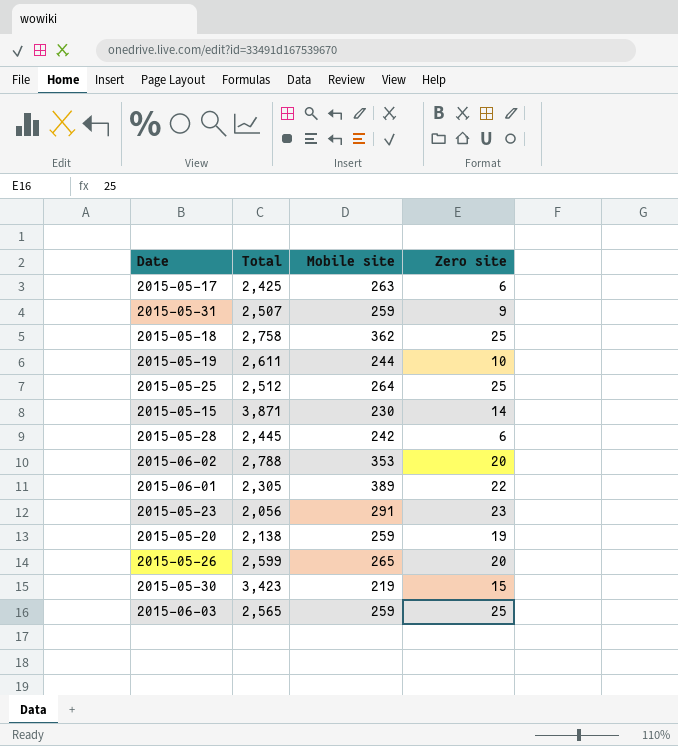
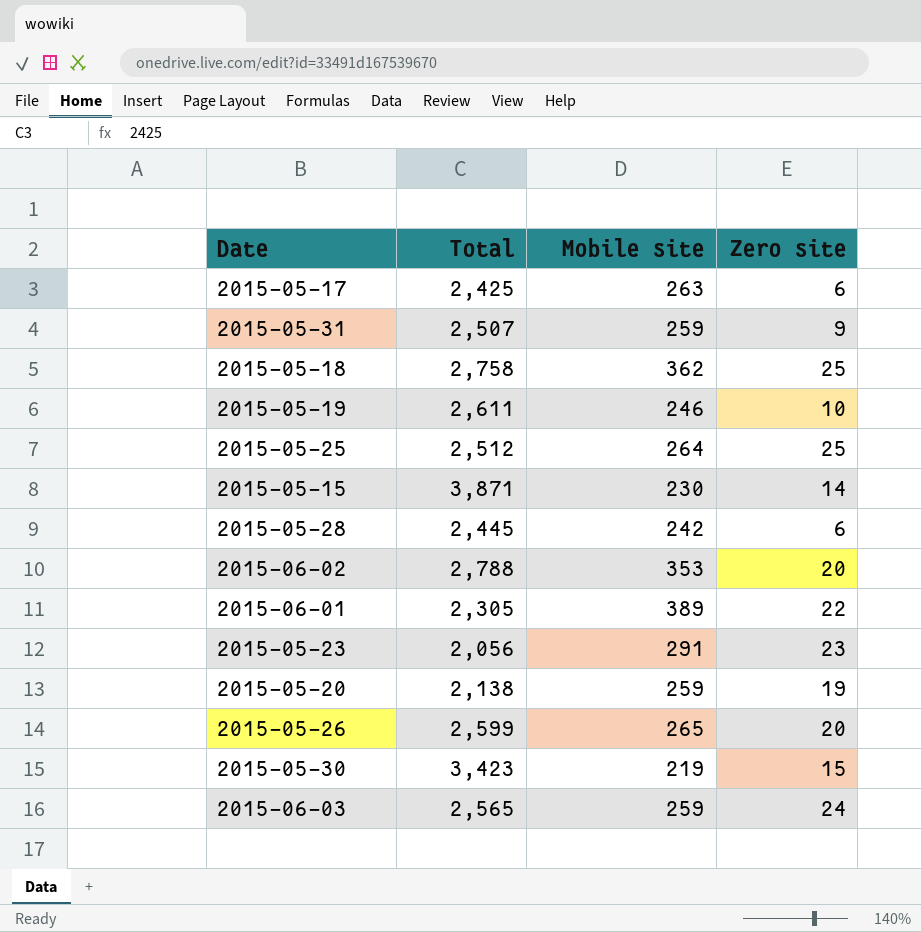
2015-05-19 | Mobile site: 244 -> 246
2015-06-03 | Zero site: 25 -> 24

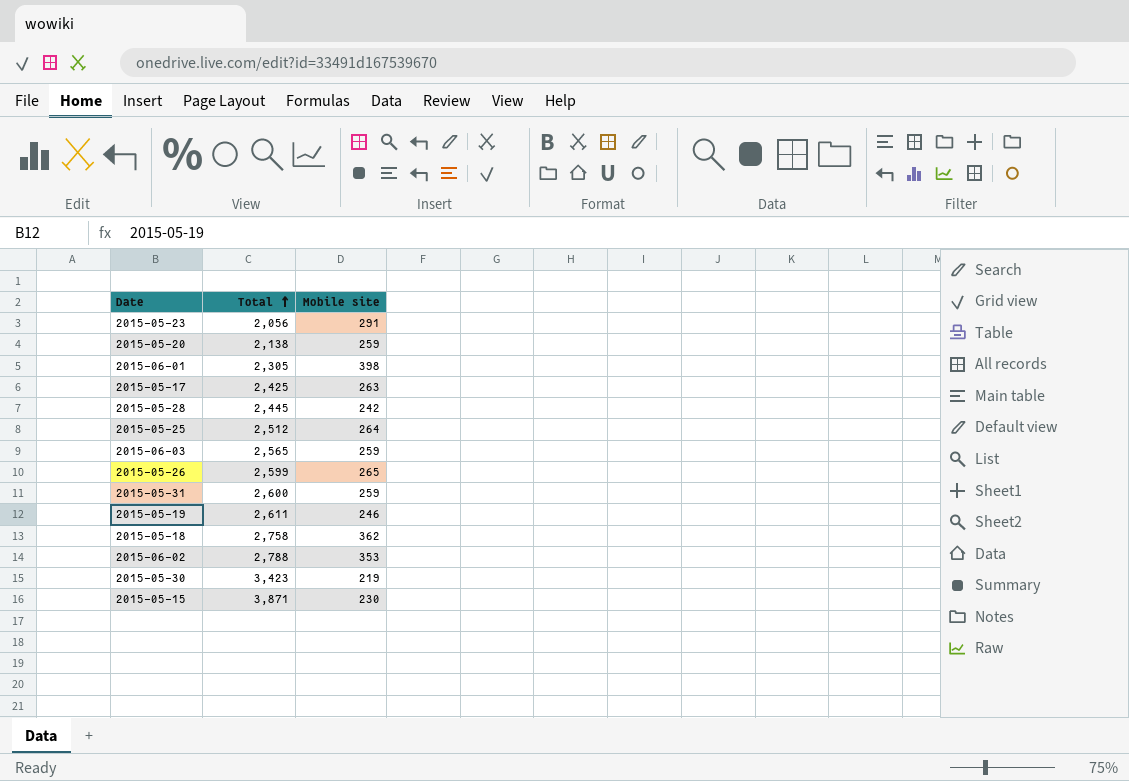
row order: none -> Total ascending
column Zero site | position: 4 -> none
2015-06-01 | Mobile site: 389 -> 398
2015-05-31 | Total: 2,507 -> 2,600

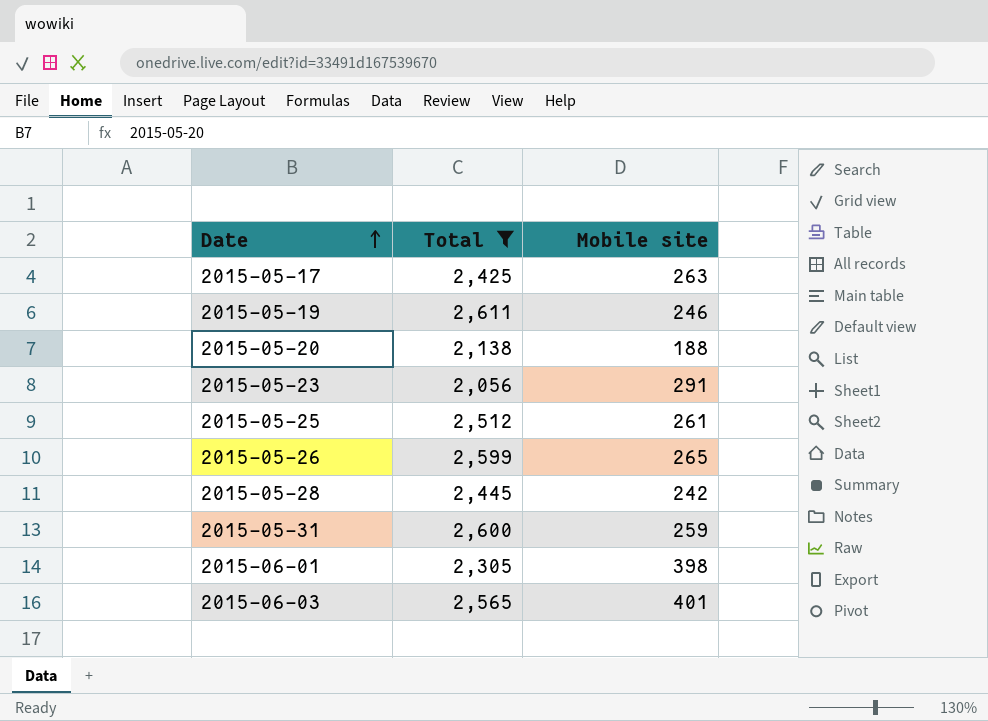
filter: none -> Total <= 2,611
row order: Total ascending -> Date ascending
2015-05-20 | Mobile site: 259 -> 188
2015-05-25 | Mobile site: 264 -> 261
2015-06-03 | Mobile site: 259 -> 401

